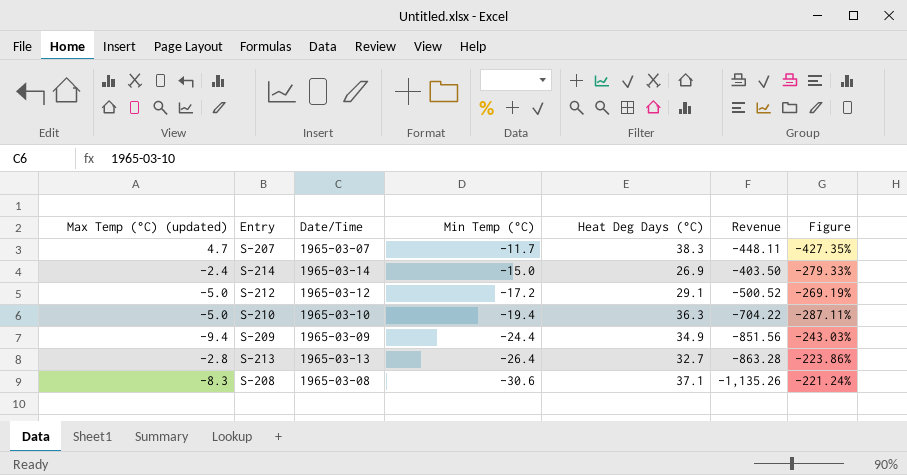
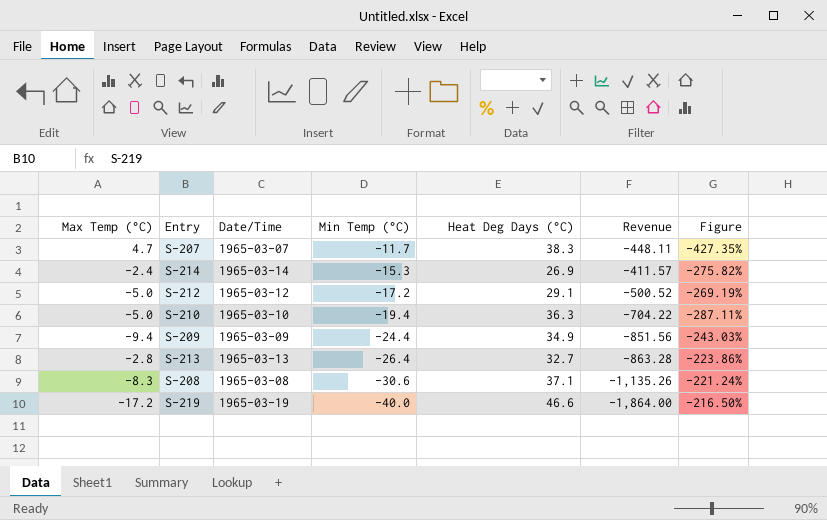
column name: Max Temp (°C) (updated) -> Max Temp (°C)
S-214 | Min Temp (°C): -15.0 -> -15.3
S-214 | Revenue: -403.50 -> -411.57
S-214 | Figure: -279.33% -> -275.82%
row S-219: none -> -17.2 | 1965-03-19 | -40.0 | 46.6 | -1,864.00 | -216.50%

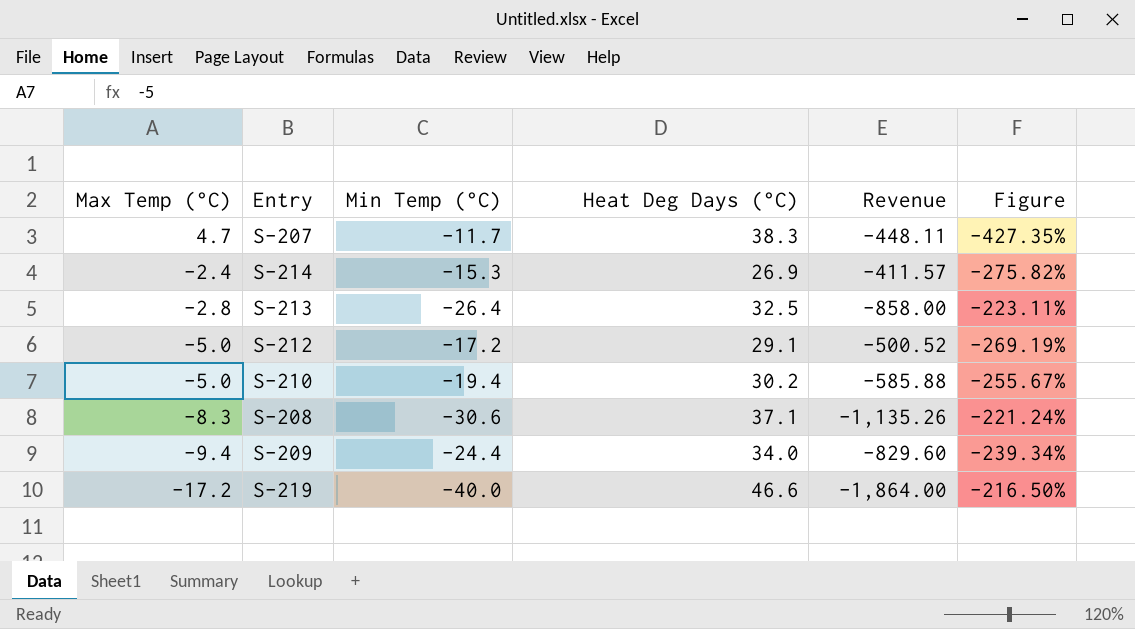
row order: Min Temp (°C) descending -> Max Temp (°C) descending
column Date/Time | position: 3 -> none
S-213 | Heat Deg Days (°C): 32.7 -> 32.5
S-213 | Revenue: -863.28 -> -858.00
S-213 | Figure: -223.86% -> -223.11%
S-210 | Heat Deg Days (°C): 36.3 -> 30.2
S-210 | Revenue: -704.22 -> -585.88
S-210 | Figure: -287.11% -> -255.67%
S-209 | Heat Deg Days (°C): 34.9 -> 34.0
S-209 | Revenue: -851.56 -> -829.60
S-209 | Figure: -243.03% -> -239.34%

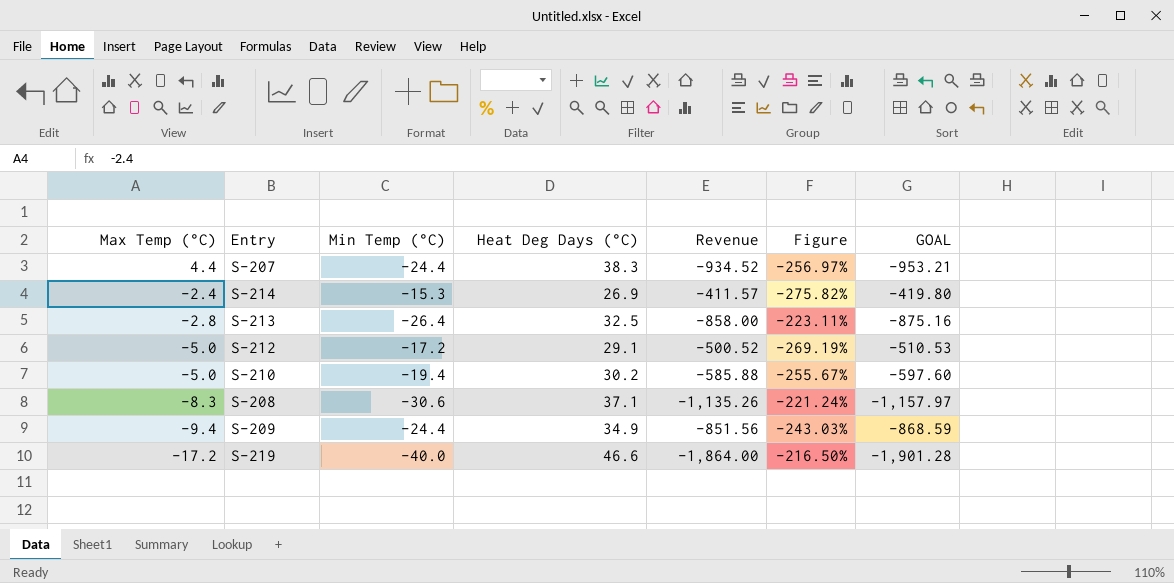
column GOAL | formula: none -> [Revenue] * 1.02
S-207 | Max Temp (°C): 4.7 -> 4.4
S-207 | Min Temp (°C): -11.7 -> -24.4
S-207 | Revenue: -448.11 -> -934.52
S-207 | Figure: -427.35% -> -256.97%
S-209 | Heat Deg Days (°C): 34.0 -> 34.9
S-209 | Revenue: -829.60 -> -851.56
S-209 | Figure: -239.34% -> -243.03%

